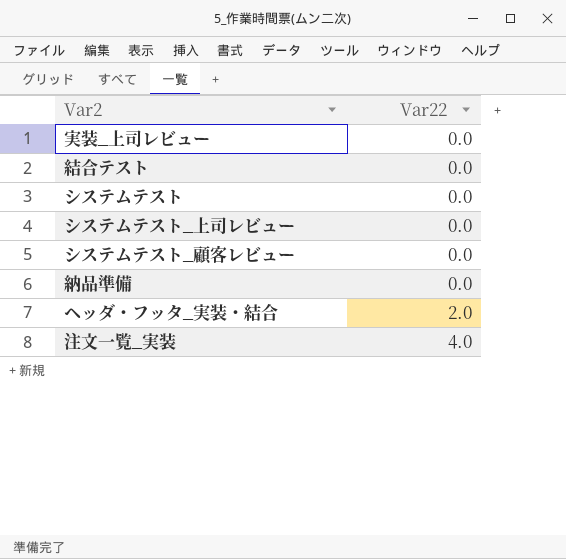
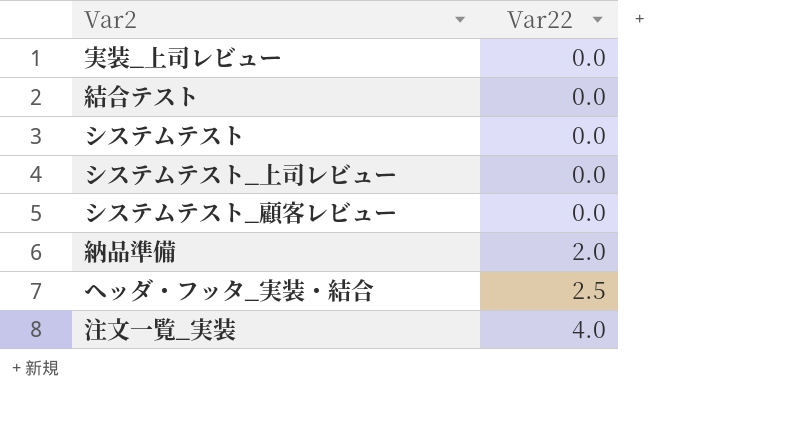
納品準備 | Var22: 0.0 -> 2.0
ヘッダ・フッタ_実装・結合 | Var22: 2.0 -> 2.5

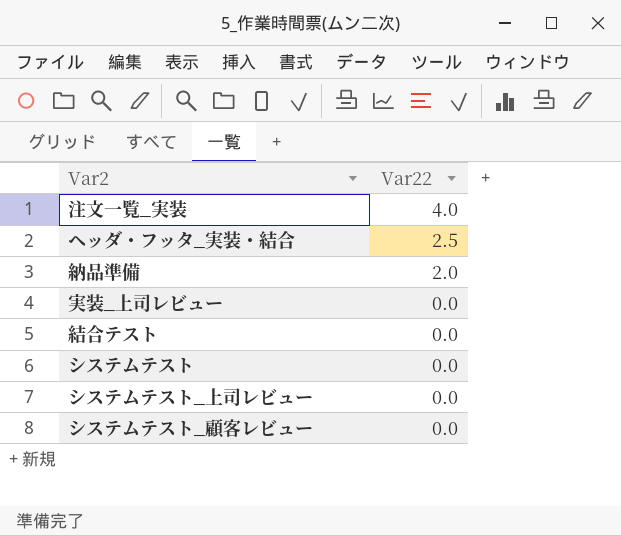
row order: Var22 ascending -> Var22 descending

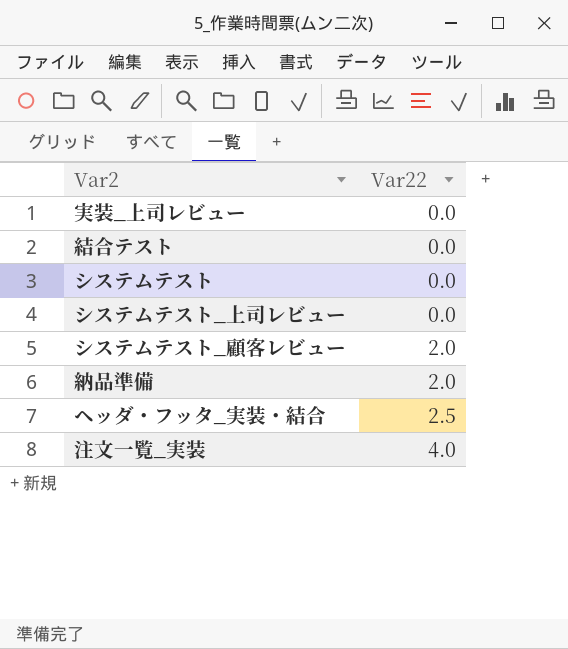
row order: Var22 descending -> Var22 ascending
システムテスト_顧客レビュー | Var22: 0.0 -> 2.0

